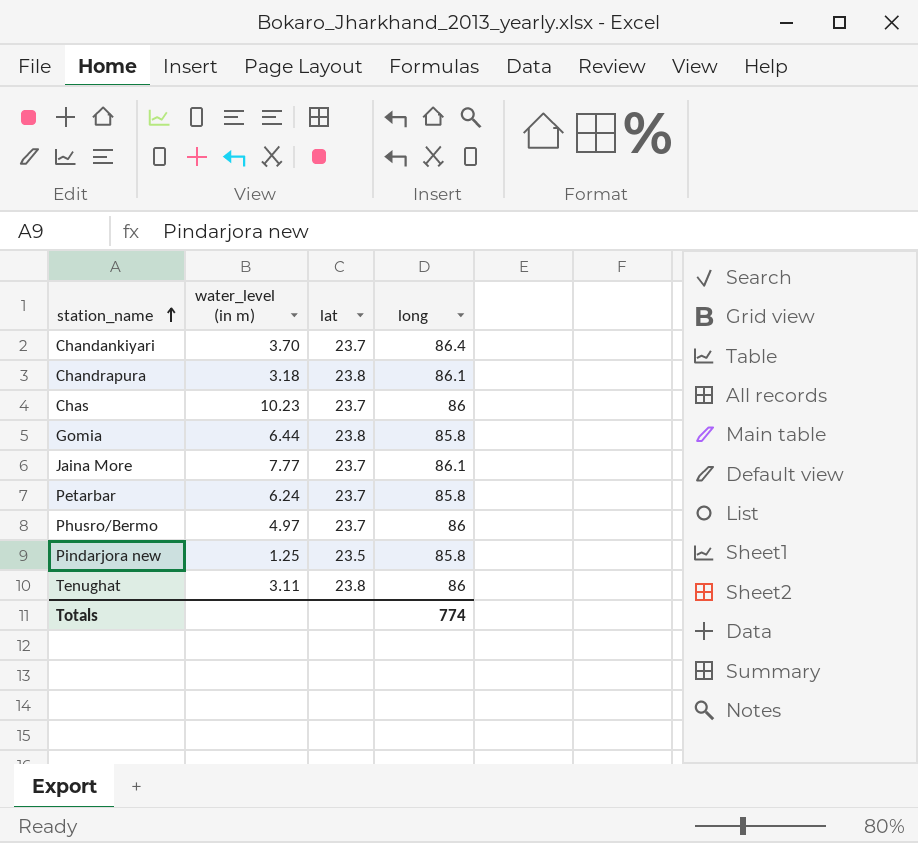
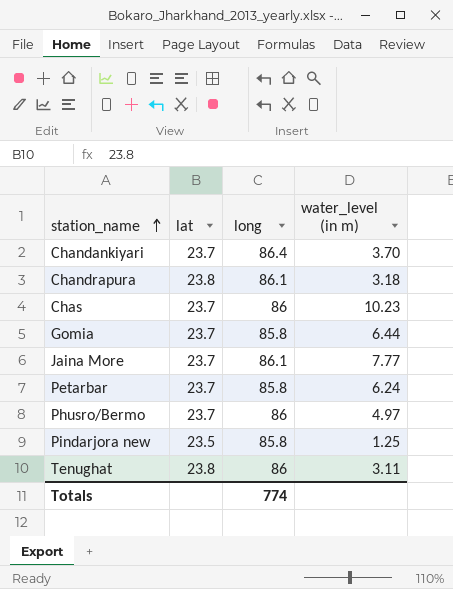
column water_level (in m) | position: 2 -> 4
Gomia | lat: 23.8 -> 23.7

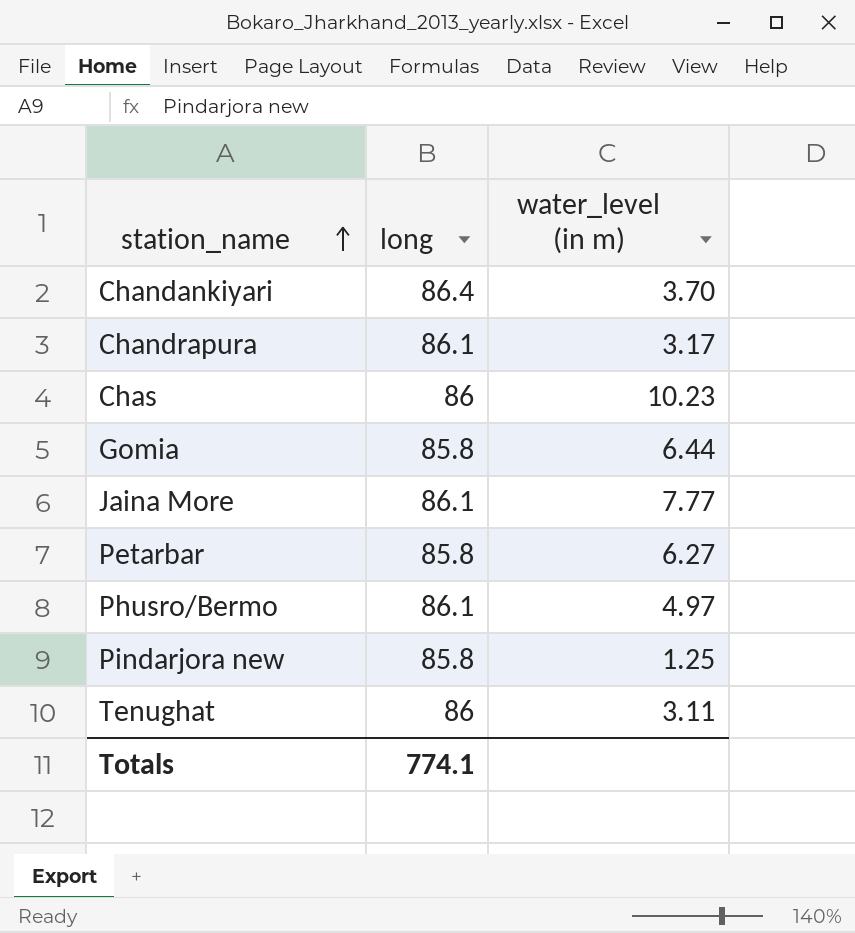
column lat | position: 2 -> none
Chandrapura | water_level (in m): 3.18 -> 3.17
Petarbar | water_level (in m): 6.24 -> 6.27
Phusro/Bermo | long: 86 -> 86.1
Totals | long: 774 -> 774.1

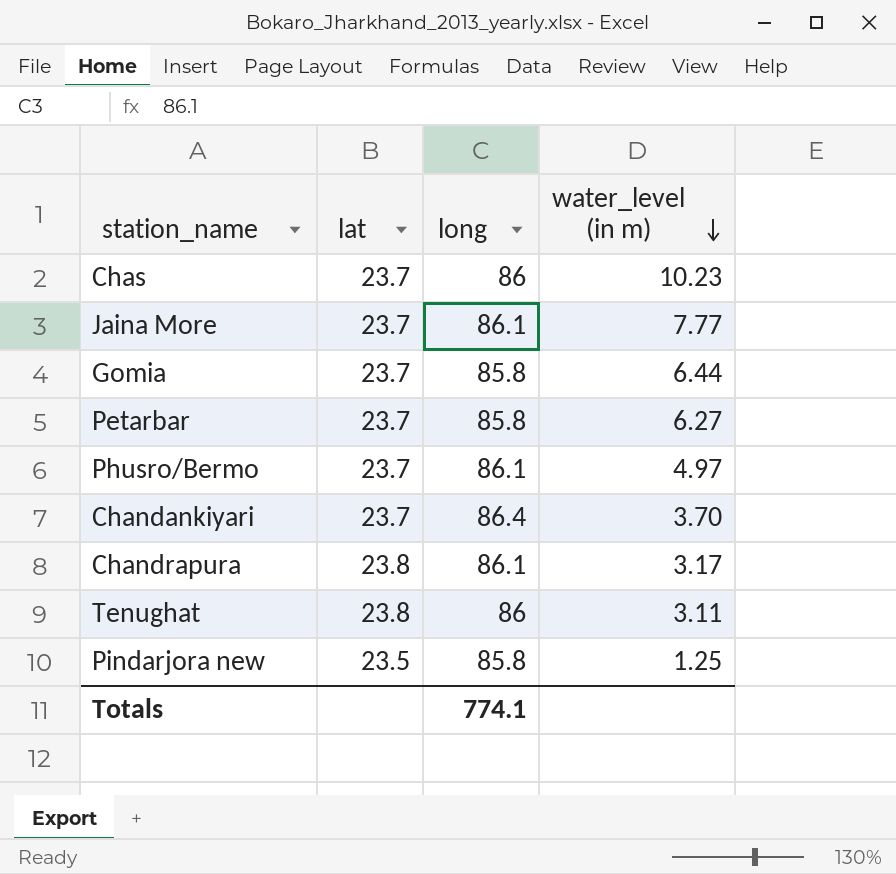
row order: station_name ascending -> water_level (in m) descending
column lat | position: none -> 2

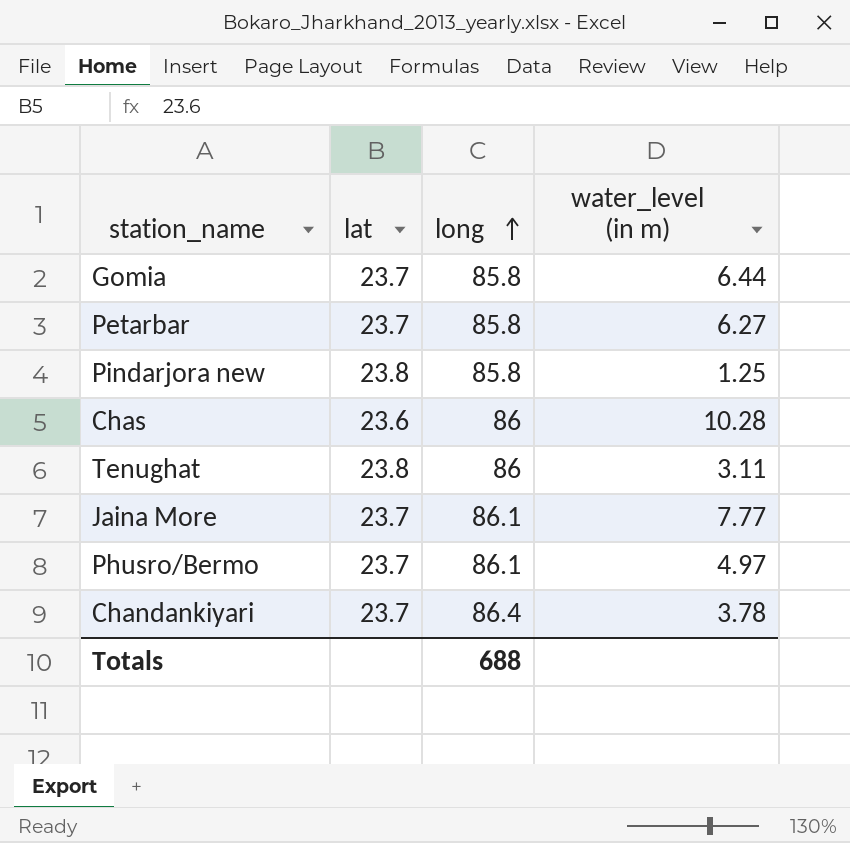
row order: water_level (in m) descending -> long ascending
row Chandrapura: 23.8 | 86.1 | 3.17 -> none
Pindarjora new | lat: 23.5 -> 23.8
Chas | lat: 23.7 -> 23.6
Chas | water_level (in m): 10.23 -> 10.28
Chandankiyari | water_level (in m): 3.70 -> 3.78
Totals | long: 774.1 -> 688

